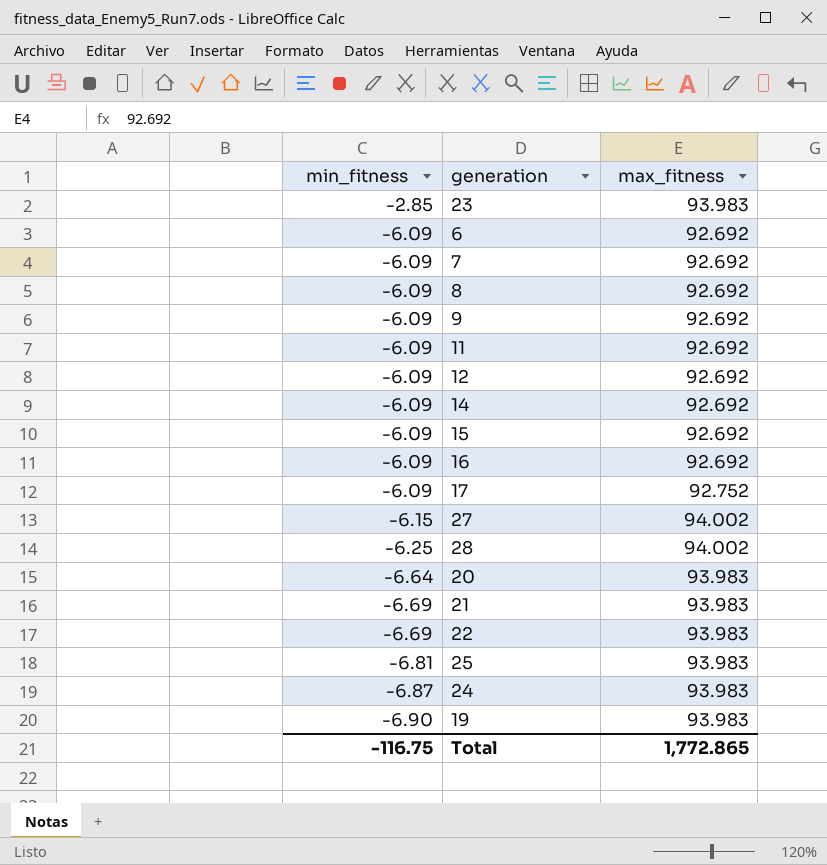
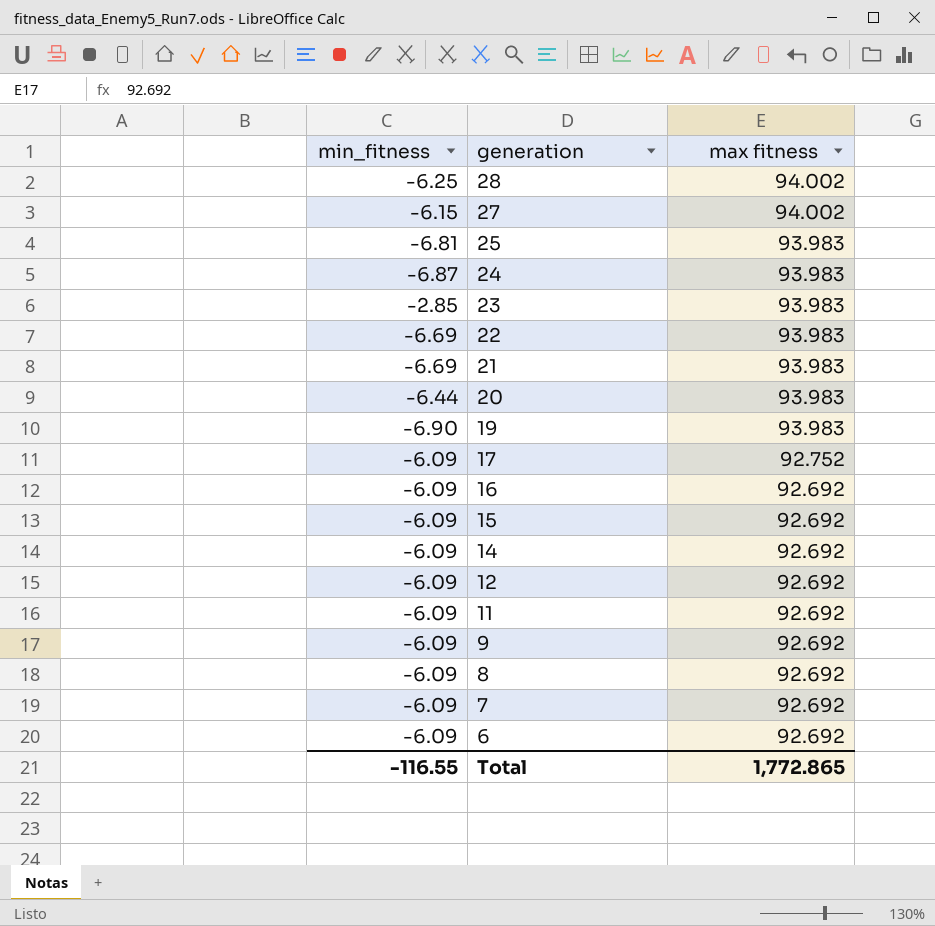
row order: min_fitness descending -> generation descending
column name: max_fitness -> max fitness
20 | min_fitness: -6.64 -> -6.44
Total | min_fitness: -116.75 -> -116.55

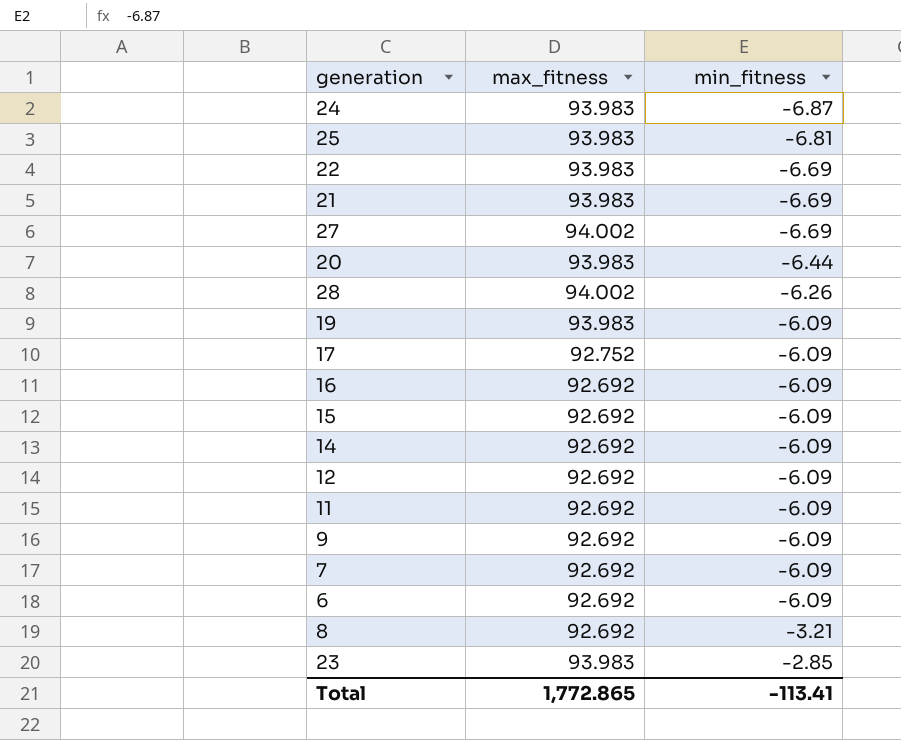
row order: generation descending -> min_fitness ascending
column name: max fitness -> max_fitness
column min_fitness | position: 1 -> 3
27 | min_fitness: -6.15 -> -6.69
28 | min_fitness: -6.25 -> -6.26
19 | min_fitness: -6.90 -> -6.09
8 | min_fitness: -6.09 -> -3.21
Total | min_fitness: -116.55 -> -113.41

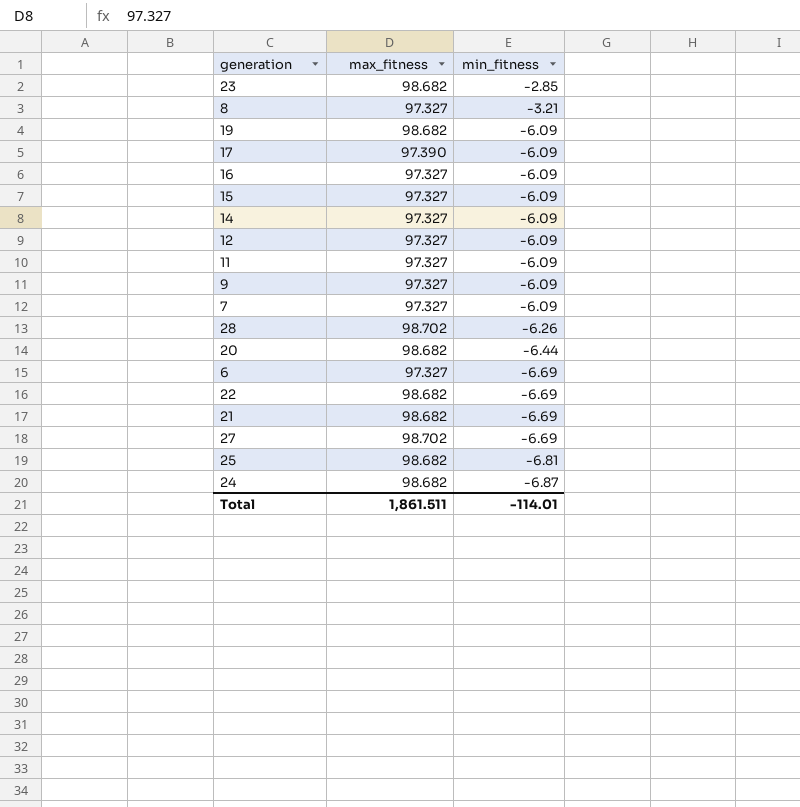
row order: min_fitness ascending -> min_fitness descending
23 | max_fitness: 93.983 -> 98.682
8 | max_fitness: 92.692 -> 97.327
19 | max_fitness: 93.983 -> 98.682
17 | max_fitness: 92.752 -> 97.390
16 | max_fitness: 92.692 -> 97.327
15 | max_fitness: 92.692 -> 97.327
14 | max_fitness: 92.692 -> 97.327
12 | max_fitness: 92.692 -> 97.327
11 | max_fitness: 92.692 -> 97.327
9 | max_fitness: 92.692 -> 97.327
7 | max_fitness: 92.692 -> 97.327
28 | max_fitness: 94.002 -> 98.702
20 | max_fitness: 93.983 -> 98.682
6 | max_fitness: 92.692 -> 97.327
6 | min_fitness: -6.09 -> -6.69
22 | max_fitness: 93.983 -> 98.682
21 | max_fitness: 93.983 -> 98.682
27 | max_fitness: 94.002 -> 98.702
25 | max_fitness: 93.983 -> 98.682
24 | max_fitness: 93.983 -> 98.682
Total | max_fitness: 1,772.865 -> 1,861.511
Total | min_fitness: -113.41 -> -114.01

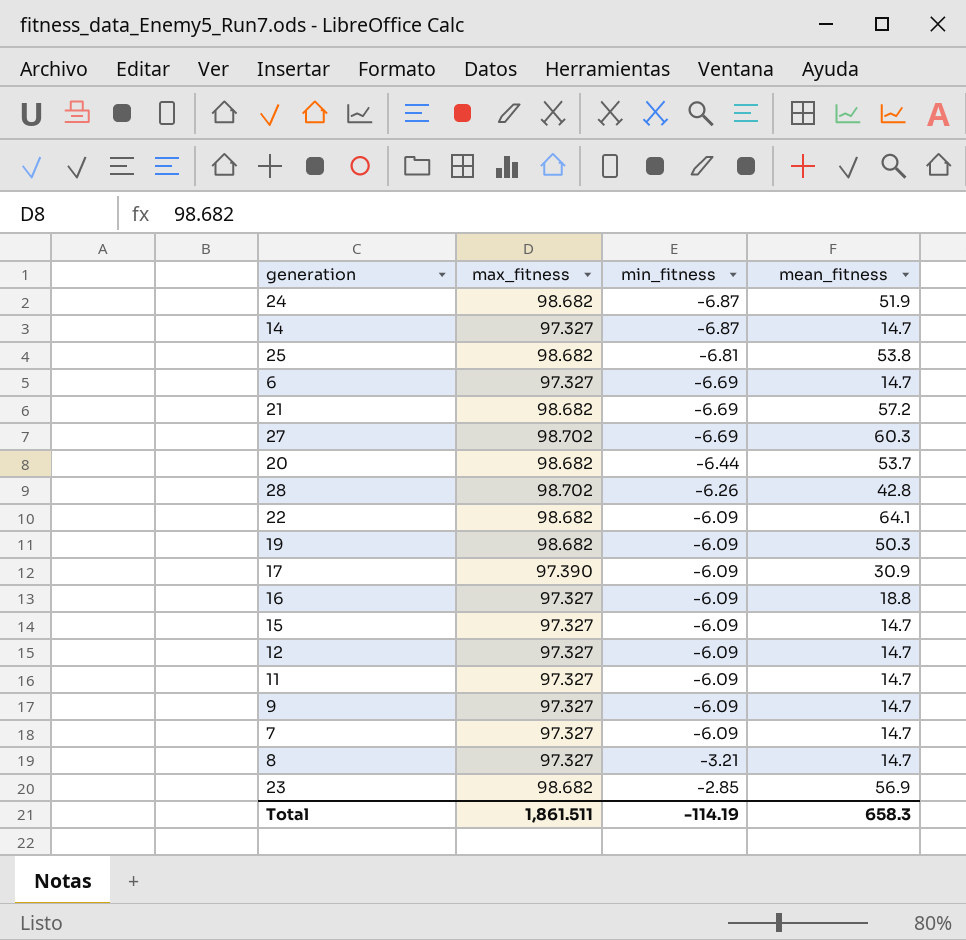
row order: min_fitness descending -> min_fitness ascending
column mean_fitness | position: none -> 4
14 | min_fitness: -6.09 -> -6.87
22 | min_fitness: -6.69 -> -6.09
Total | min_fitness: -114.01 -> -114.19

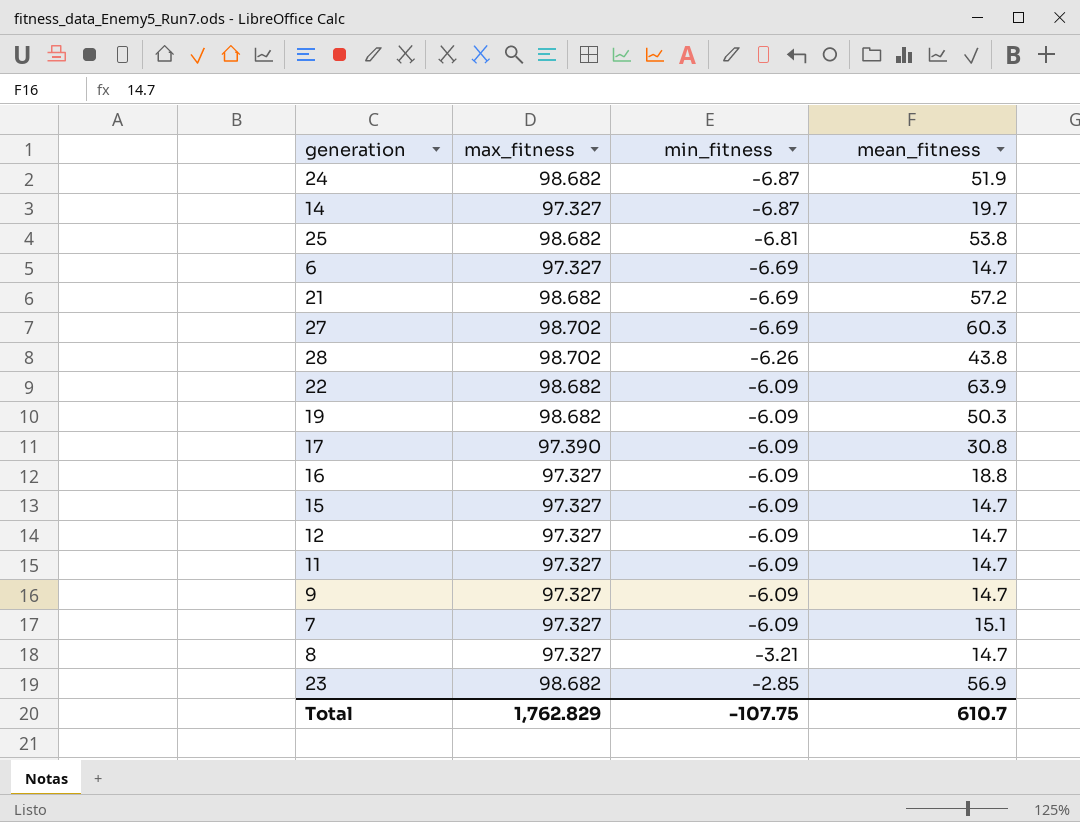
row 20: 98.682 | -6.44 | 53.7 -> none
14 | mean_fitness: 14.7 -> 19.7
28 | mean_fitness: 42.8 -> 43.8
22 | mean_fitness: 64.1 -> 63.9
17 | mean_fitness: 30.9 -> 30.8
7 | mean_fitness: 14.7 -> 15.1
Total | max_fitness: 1,861.511 -> 1,762.829
Total | min_fitness: -114.19 -> -107.75
Total | mean_fitness: 658.3 -> 610.7

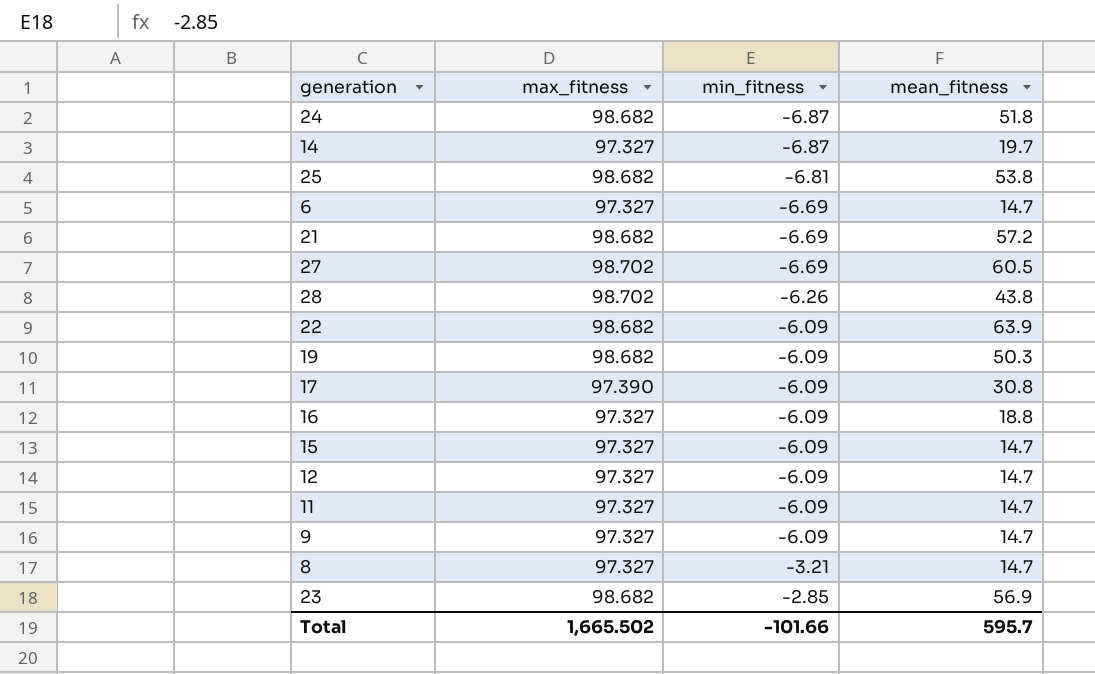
row 7: 97.327 | -6.09 | 15.1 -> none
24 | mean_fitness: 51.9 -> 51.8
27 | mean_fitness: 60.3 -> 60.5
Total | max_fitness: 1,762.829 -> 1,665.502
Total | min_fitness: -107.75 -> -101.66
Total | mean_fitness: 610.7 -> 595.7

